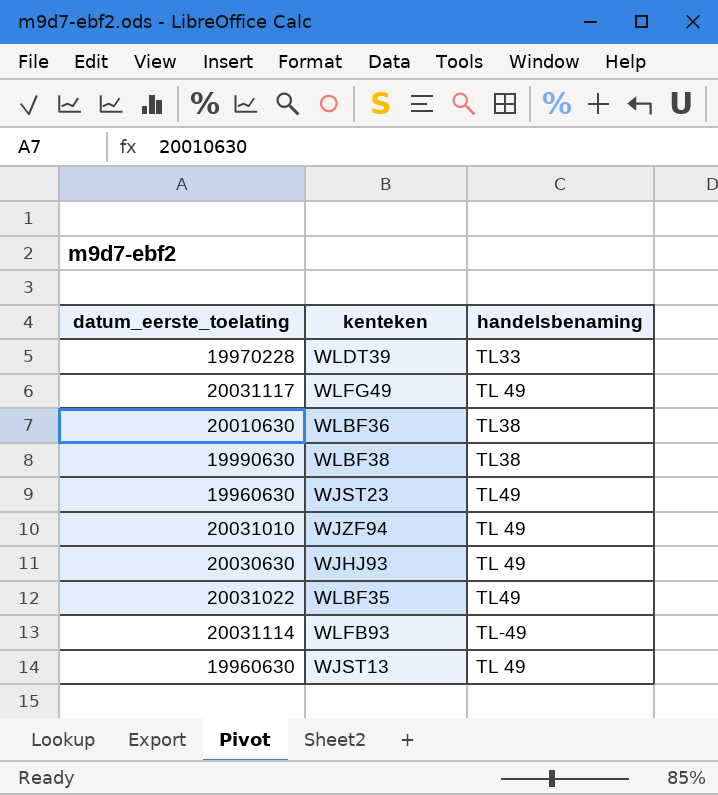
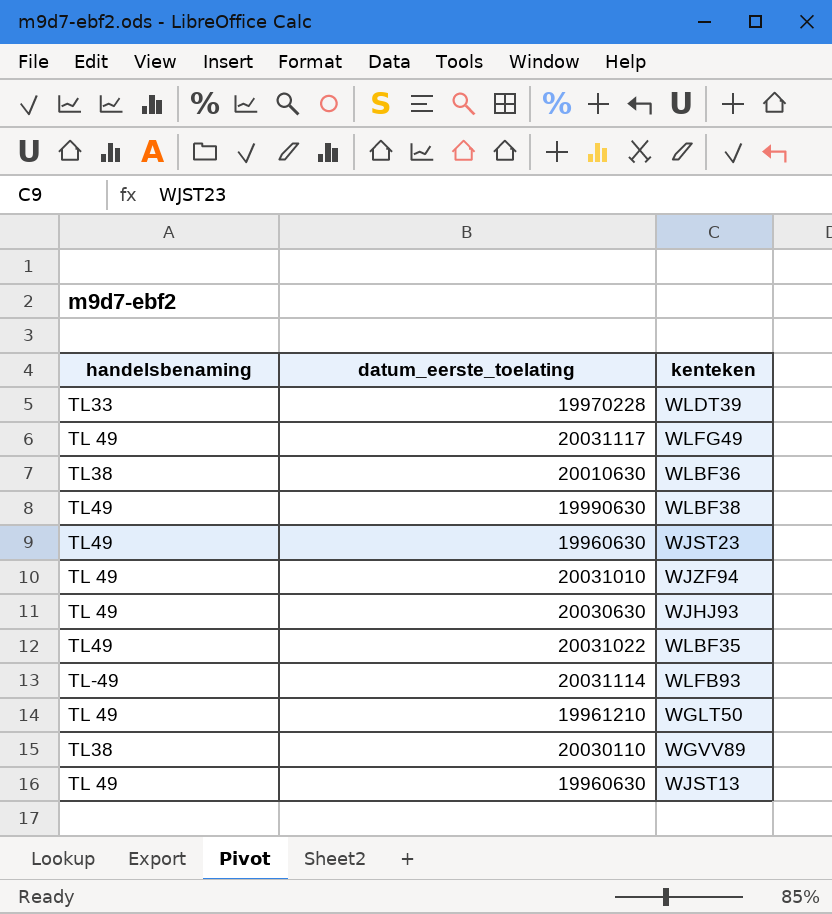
column handelsbenaming | position: 3 -> 1
WLBF38 | handelsbenaming: TL38 -> TL49
row WGLT50: none -> TL 49 | 19961210
row WGVV89: none -> TL38 | 20030110

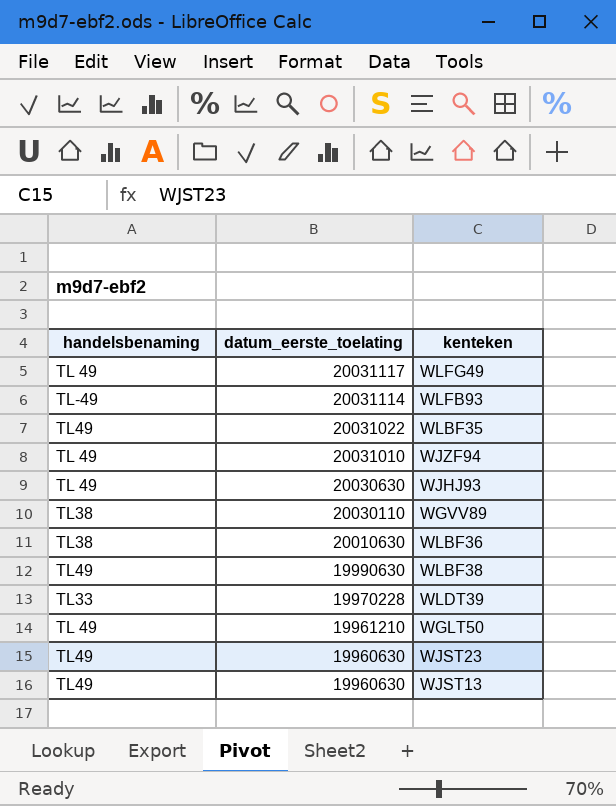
row order: none -> datum_eerste_toelating descending
WJST13 | handelsbenaming: TL 49 -> TL49

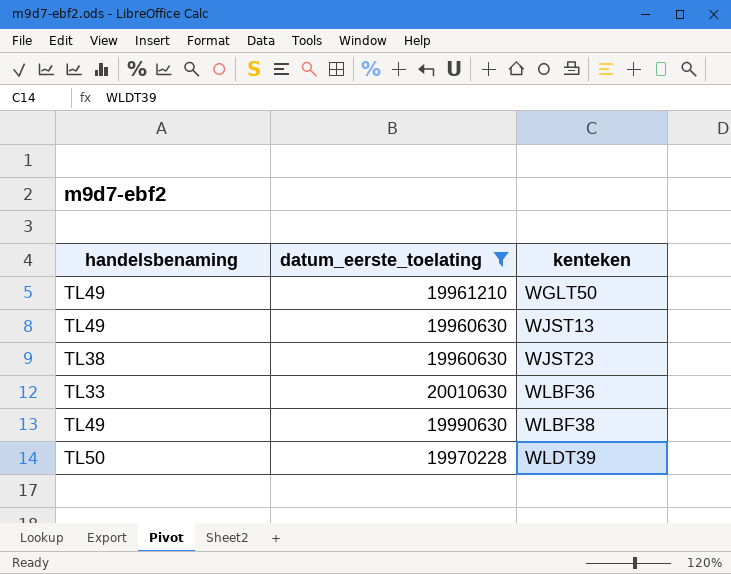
filter: none -> datum_eerste_toelating <= 20010630
row order: datum_eerste_toelating descending -> kenteken ascending
WGLT50 | handelsbenaming: TL 49 -> TL49
WJST23 | handelsbenaming: TL49 -> TL38
WLBF36 | handelsbenaming: TL38 -> TL33
WLDT39 | handelsbenaming: TL33 -> TL50

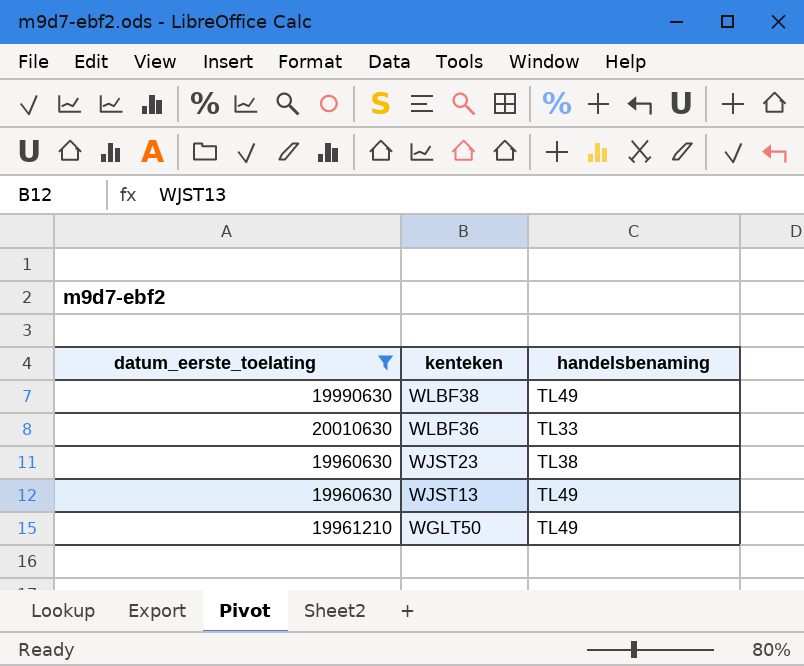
row order: kenteken ascending -> kenteken descending
column handelsbenaming | position: 1 -> 3
row WLDT39: TL50 | 19970228 -> none

